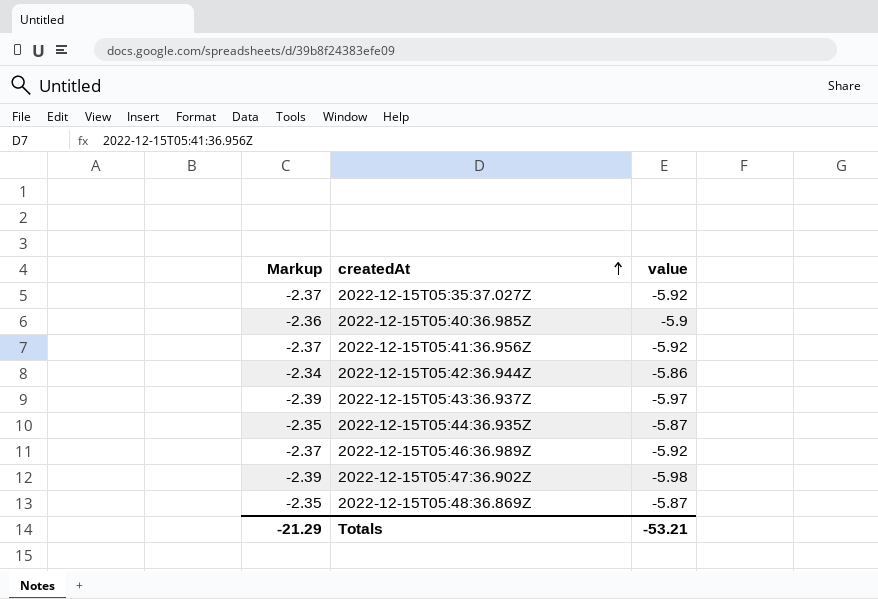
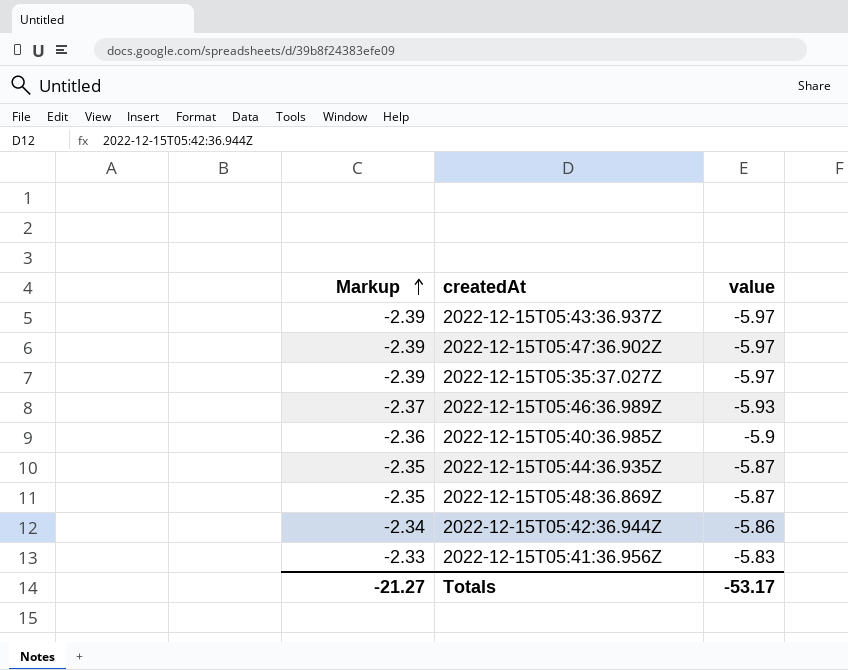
row order: createdAt ascending -> Markup ascending
2022-12-15T05:47:36.902Z | value: -5.98 -> -5.97
2022-12-15T05:35:37.027Z | Markup: -2.37 -> -2.39
2022-12-15T05:35:37.027Z | value: -5.92 -> -5.97
2022-12-15T05:46:36.989Z | value: -5.92 -> -5.93
2022-12-15T05:41:36.956Z | Markup: -2.37 -> -2.33
2022-12-15T05:41:36.956Z | value: -5.92 -> -5.83
Totals | Markup: -21.29 -> -21.27
Totals | value: -53.21 -> -53.17

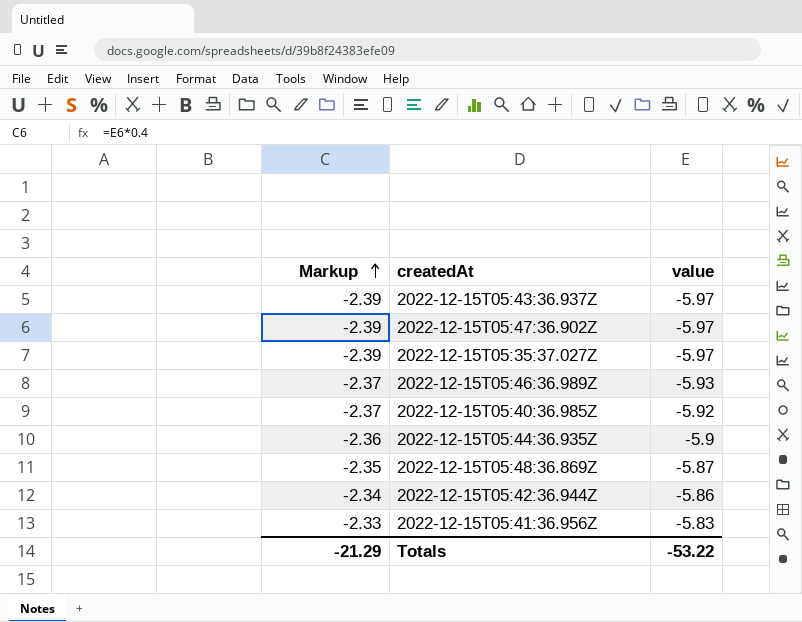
2022-12-15T05:40:36.985Z | Markup: -2.36 -> -2.37
2022-12-15T05:40:36.985Z | value: -5.9 -> -5.92
2022-12-15T05:44:36.935Z | Markup: -2.35 -> -2.36
2022-12-15T05:44:36.935Z | value: -5.87 -> -5.9
Totals | Markup: -21.27 -> -21.29
Totals | value: -53.17 -> -53.22

